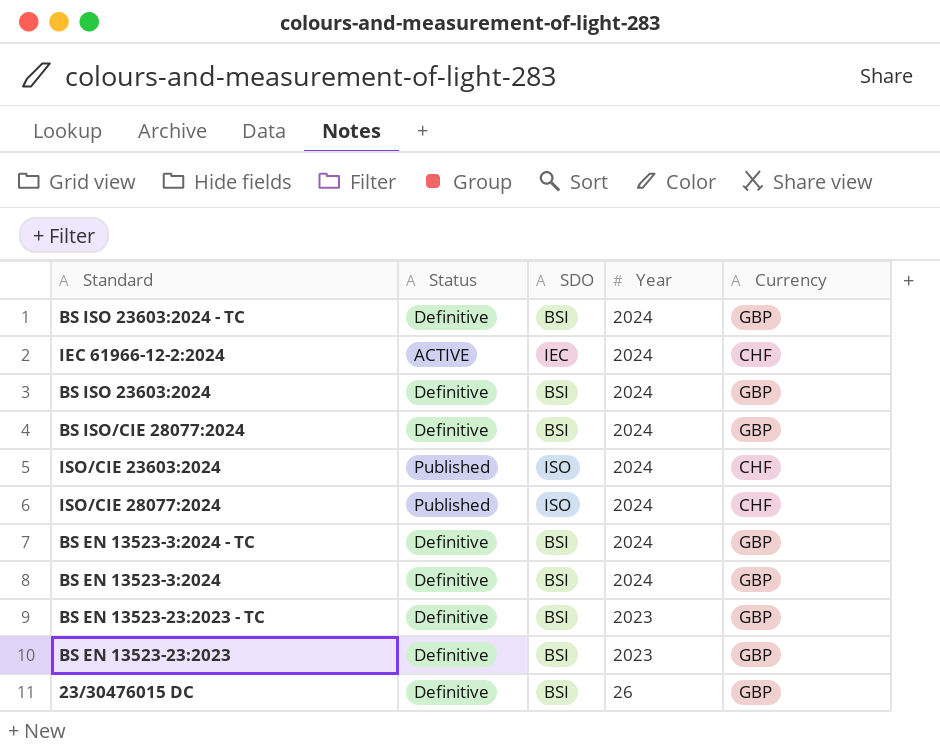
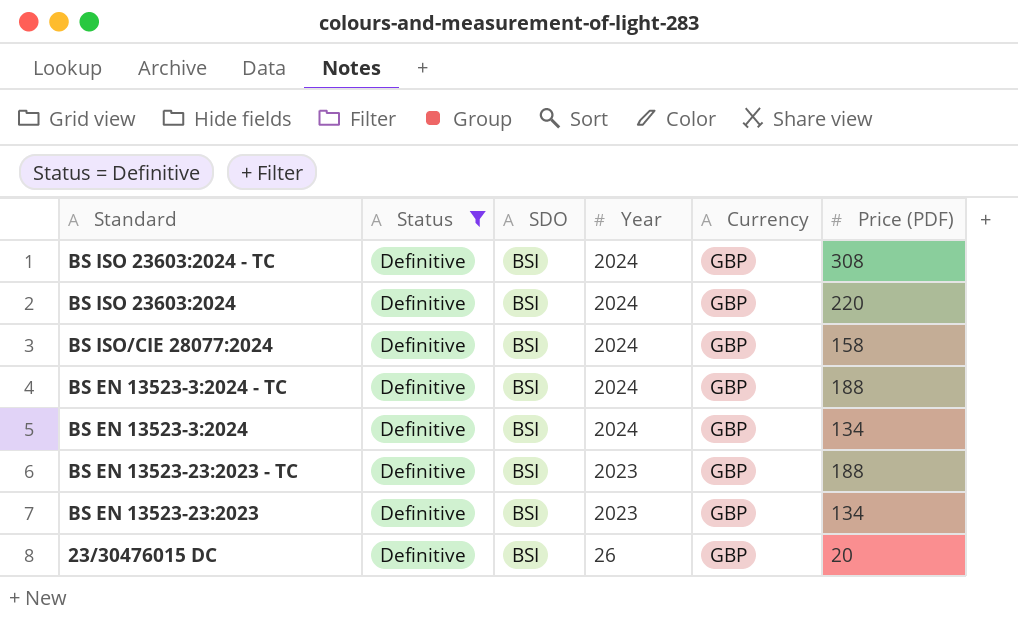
filter: none -> Status = Definitive
column Price (PDF) | position: none -> 6

